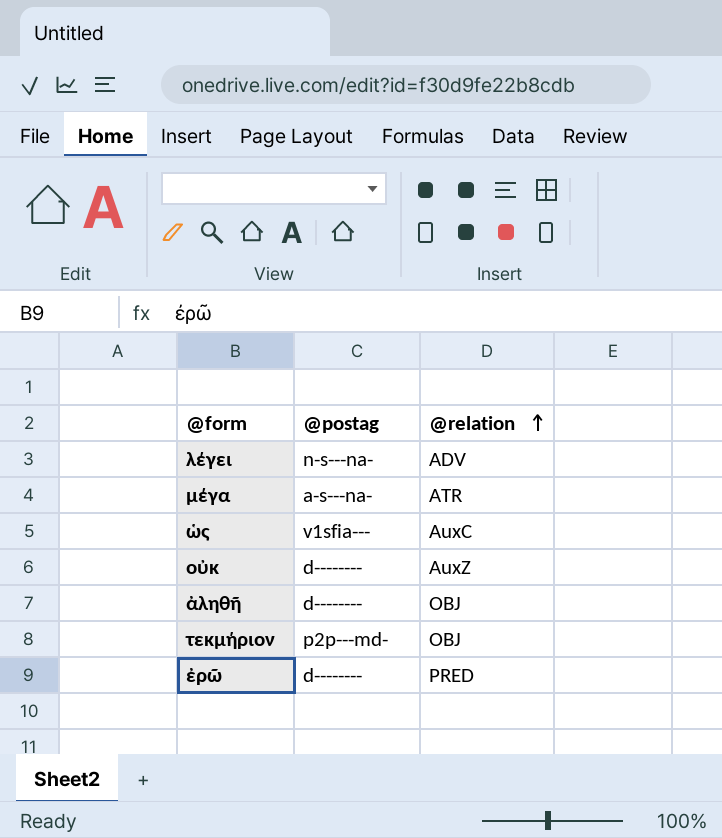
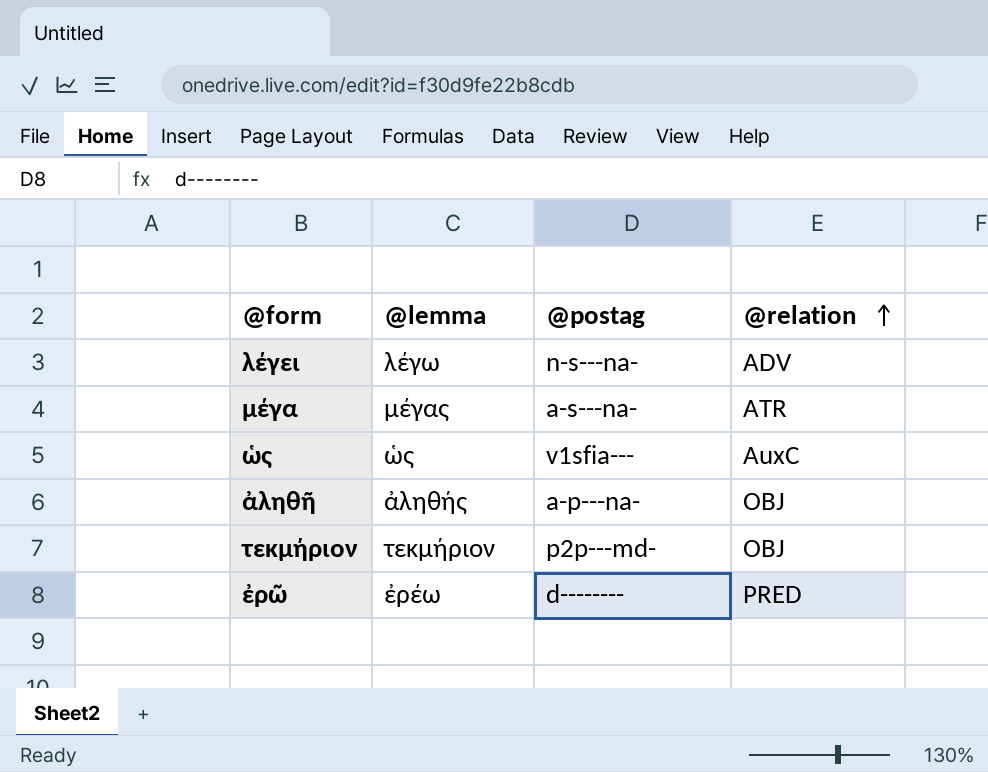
column @lemma | position: none -> 2
row οὐκ: d-------- | AuxZ -> none
ἀληθῆ | @postag: d-------- -> a-p---na-

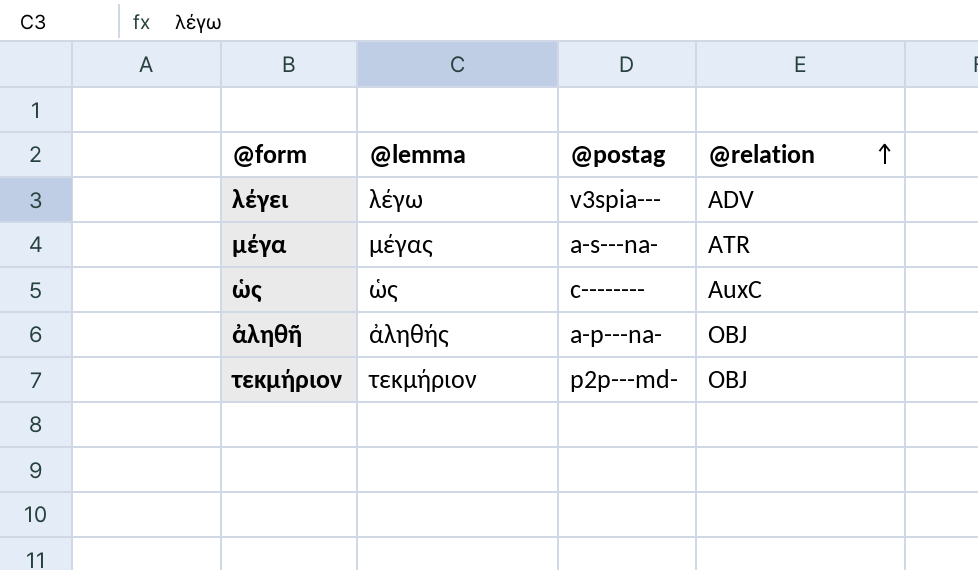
row ἐρῶ: ἐρέω | d-------- | PRED -> none
λέγει | @postag: n-s---na- -> v3spia---
ὡς | @postag: v1sfia--- -> c--------

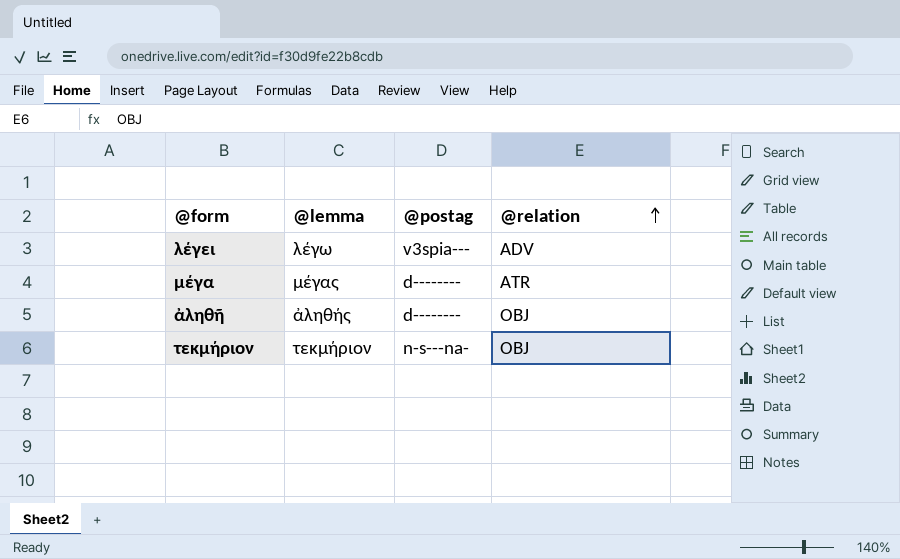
row ὡς: ὡς | c-------- | AuxC -> none
μέγα | @postag: a-s---na- -> d--------
ἀληθῆ | @postag: a-p---na- -> d--------
τεκμήριον | @postag: p2p---md- -> n-s---na-

